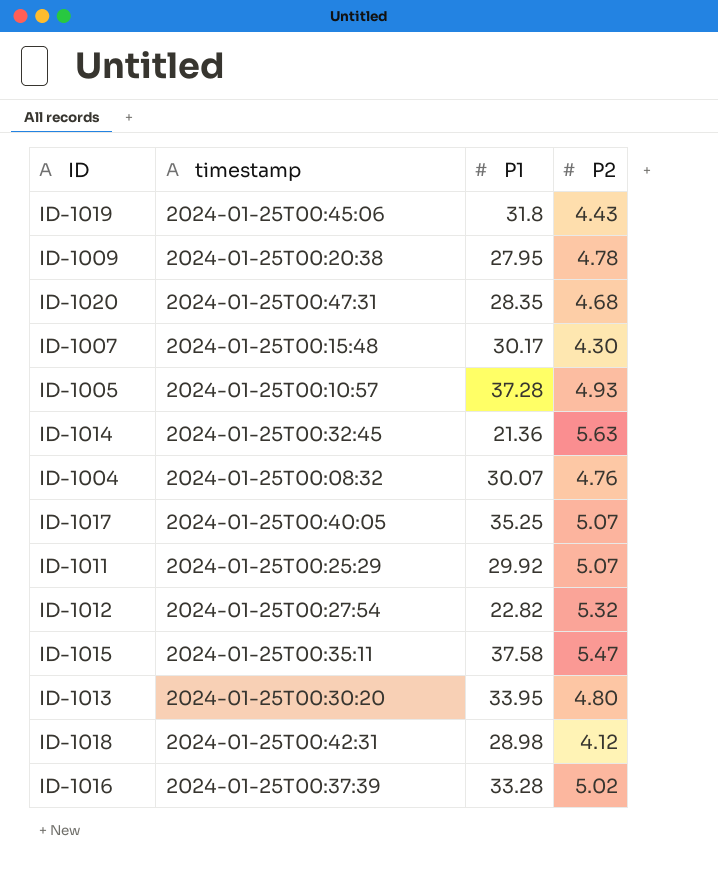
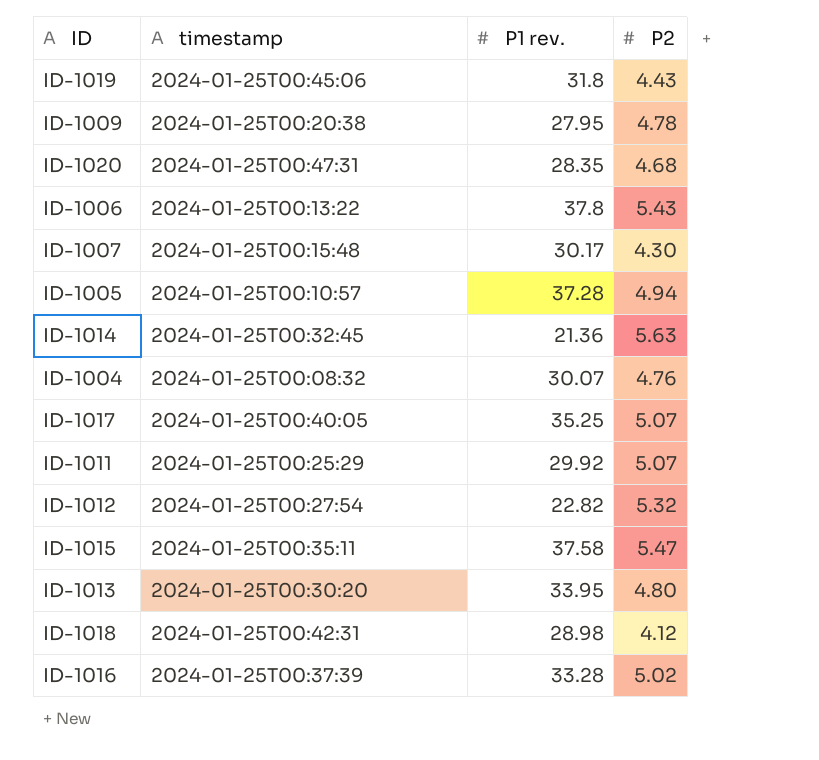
column name: P1 -> P1 rev.
row ID-1006: none -> 2024-01-25T00:13:22 | 37.8 | 5.43
ID-1005 | P2: 4.93 -> 4.94

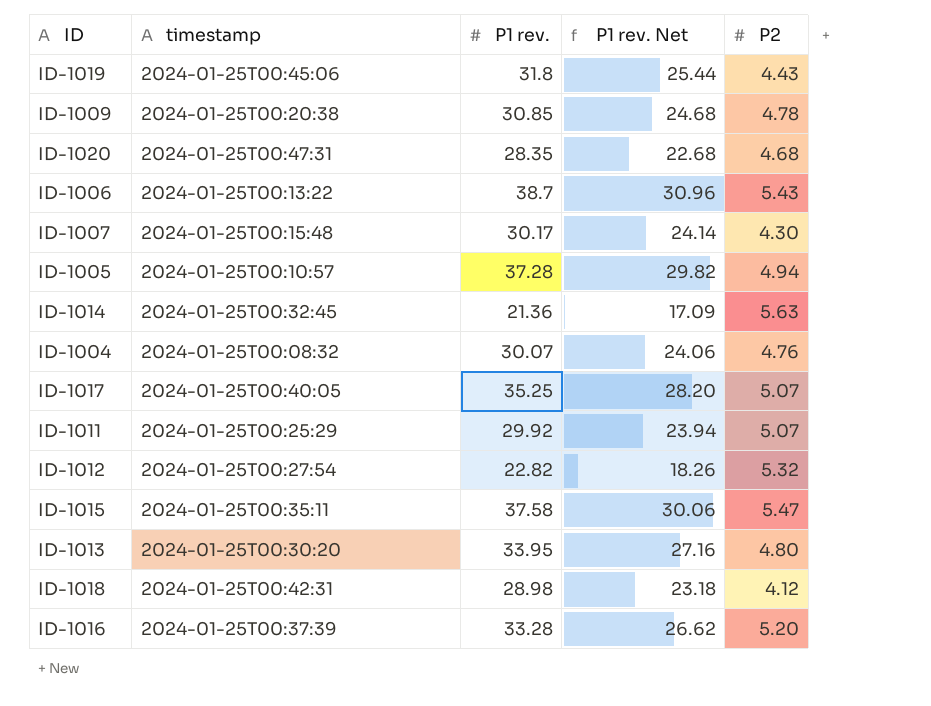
column P1 rev. Net | formula: none -> [P1 rev.] * 0.8
ID-1009 | P1 rev.: 27.95 -> 30.85
ID-1006 | P1 rev.: 37.8 -> 38.7
ID-1016 | P2: 5.02 -> 5.20

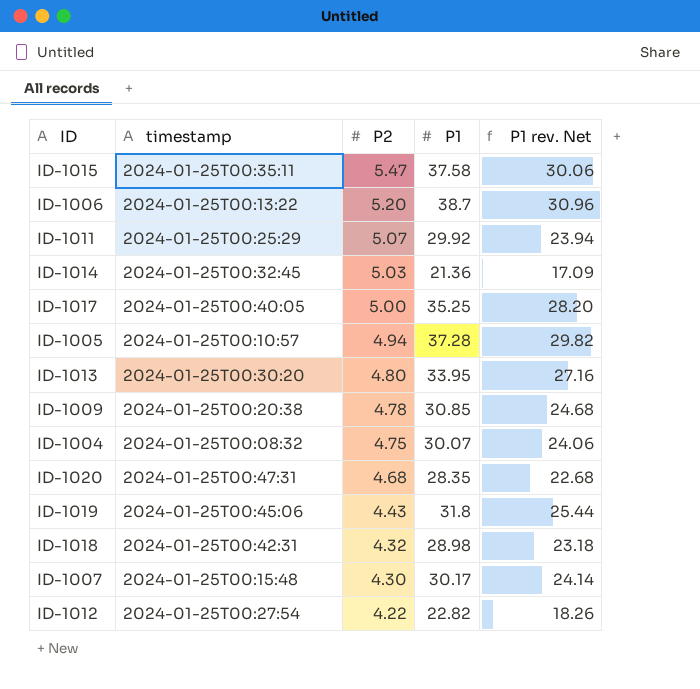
row order: none -> P2 descending
column P2 | position: 5 -> 3
column name: P1 rev. -> P1
row ID-1016: 2024-01-25T00:37:39 | 33.28 | 26.62 | 5.20 -> none
ID-1006 | P2: 5.43 -> 5.20
ID-1014 | P2: 5.63 -> 5.03
ID-1017 | P2: 5.07 -> 5.00
ID-1004 | P2: 4.76 -> 4.75
ID-1018 | P2: 4.12 -> 4.32
ID-1012 | P2: 5.32 -> 4.22

